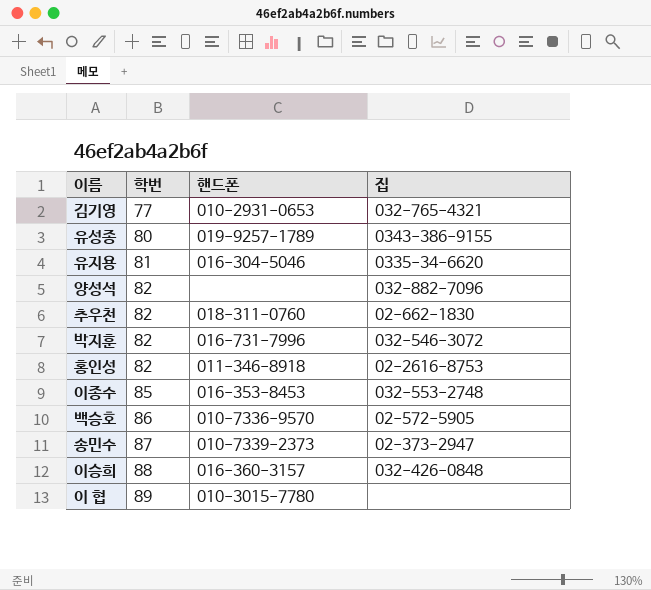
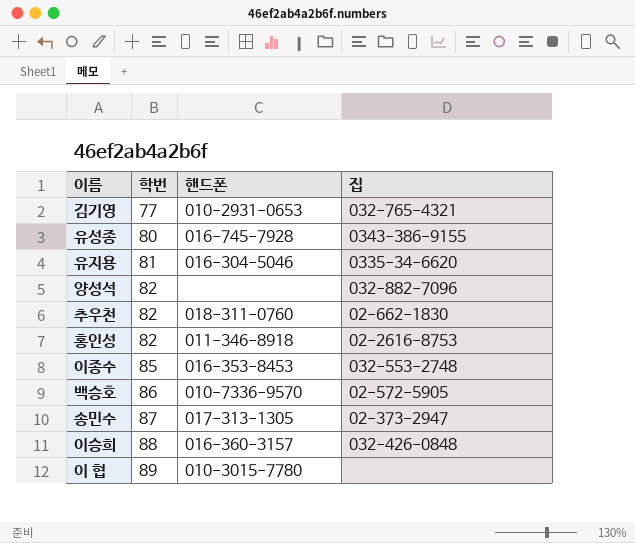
row 박지훈: 82 | 016-731-7996 | 032-546-3072 -> none
유성종 | 핸드폰: 019-9257-1789 -> 016-745-7928
송민수 | 핸드폰: 010-7339-2373 -> 017-313-1305

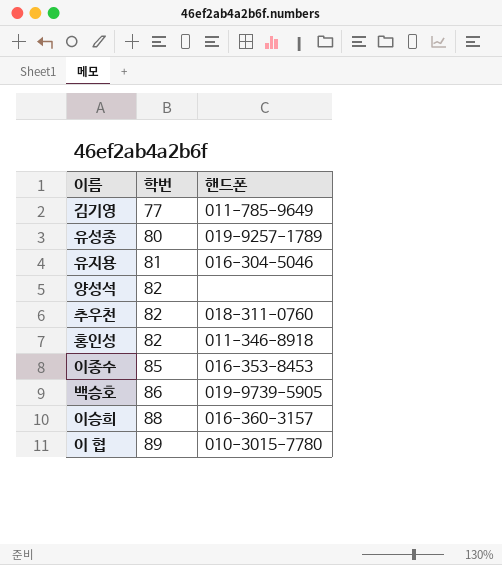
column 집 | position: 4 -> none
row 송민수: 87 | 017-313-1305 | 02-373-2947 -> none
김기영 | 핸드폰: 010-2931-0653 -> 011-785-9649
유성종 | 핸드폰: 016-745-7928 -> 019-9257-1789
백승호 | 핸드폰: 010-7336-9570 -> 019-9739-5905

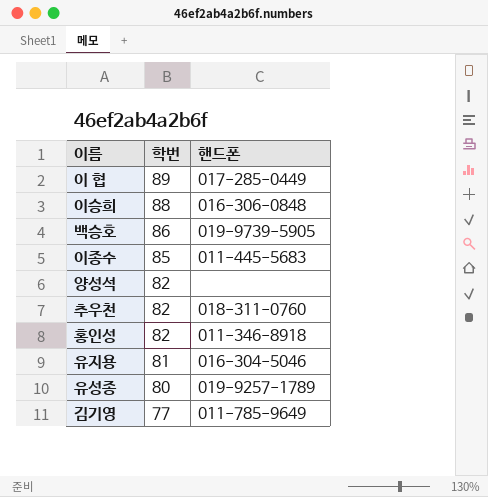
row order: 학번 ascending -> 학번 descending
이 협 | 핸드폰: 010-3015-7780 -> 017-285-0449
이승희 | 핸드폰: 016-360-3157 -> 016-306-0848
이종수 | 핸드폰: 016-353-8453 -> 011-445-5683

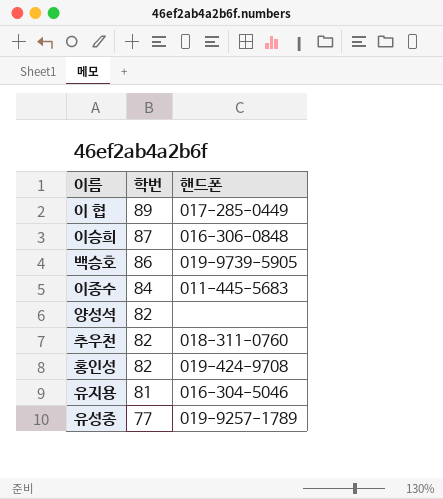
row 김기영: 77 | 011-785-9649 -> none
이승희 | 학번: 88 -> 87
이종수 | 학번: 85 -> 84
홍인성 | 핸드폰: 011-346-8918 -> 019-424-9708
유성종 | 학번: 80 -> 77

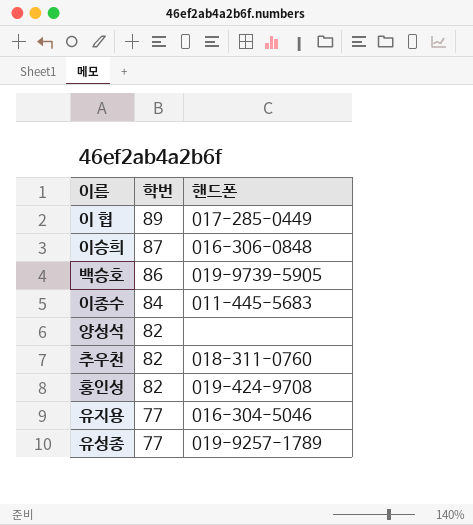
유지용 | 학번: 81 -> 77

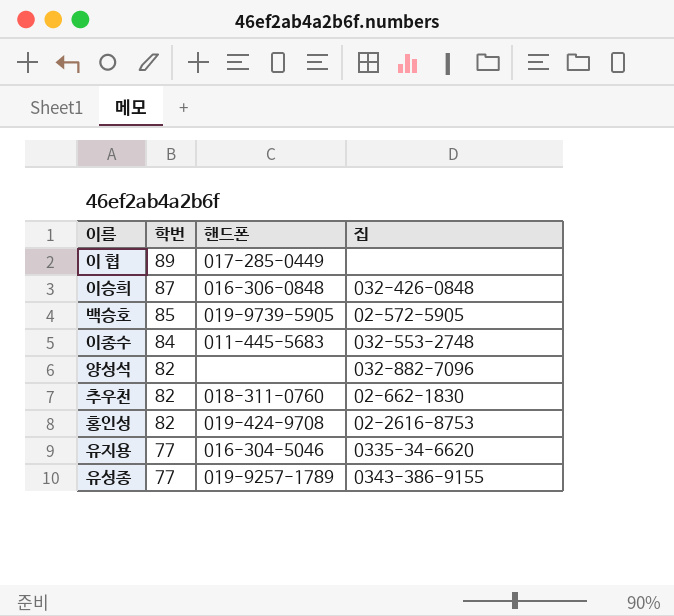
column 집 | position: none -> 4
백승호 | 학번: 86 -> 85

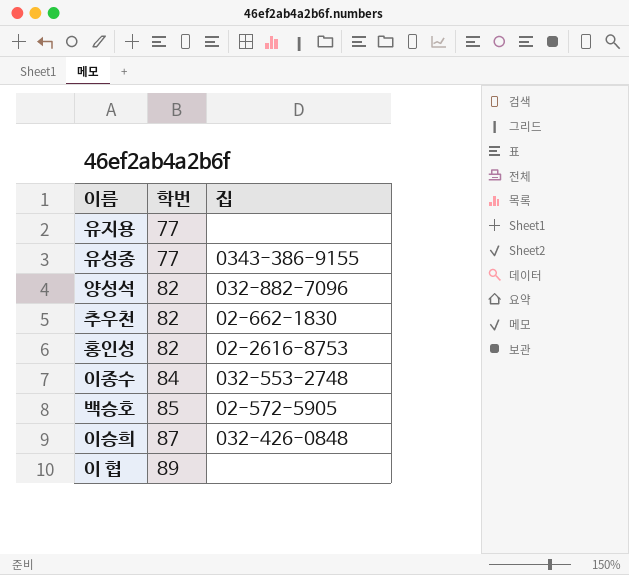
row order: 학번 descending -> 학번 ascending
column 핸드폰 | position: 3 -> none
유지용 | 집: 0335-34-6620 -> none

